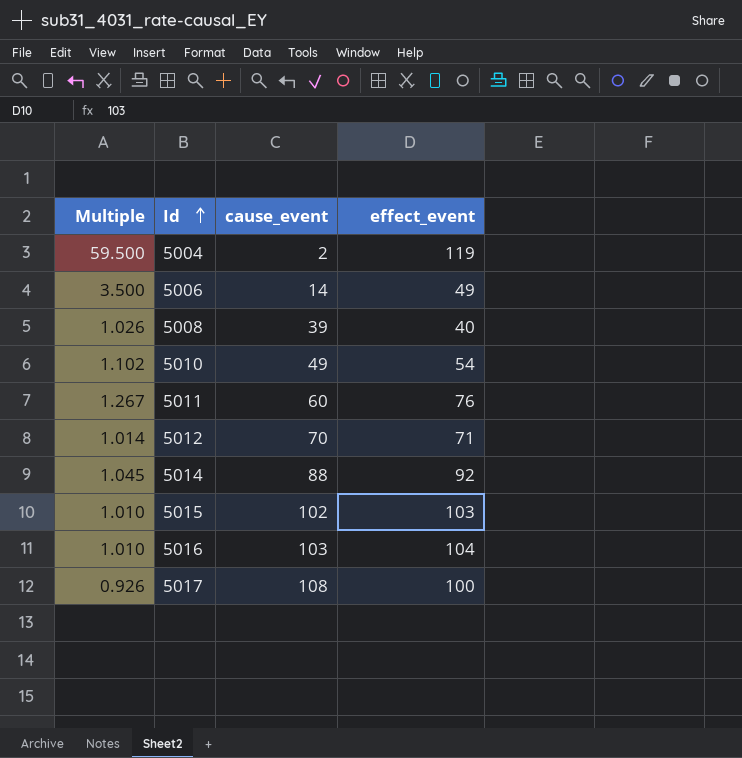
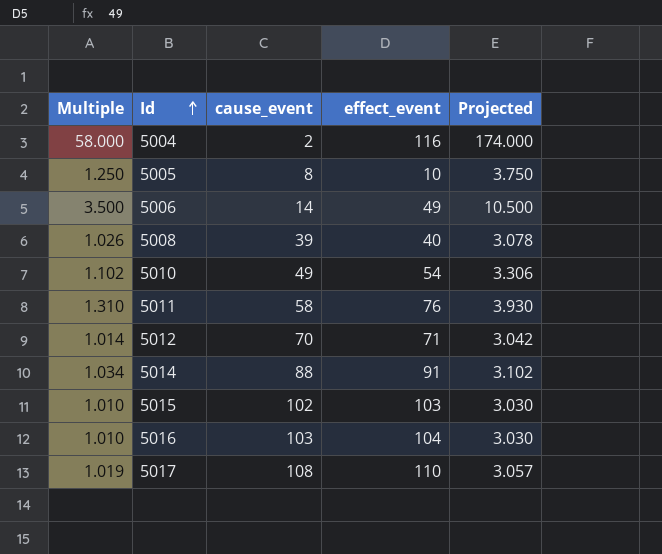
column Projected | formula: none -> [Multiple] * 3
5004 | Multiple: 59.500 -> 58.000
5004 | effect_event: 119 -> 116
row 5005: none -> 1.250 | 8 | 10 | 3.750
5011 | Multiple: 1.267 -> 1.310
5011 | cause_event: 60 -> 58
5014 | Multiple: 1.045 -> 1.034
5014 | effect_event: 92 -> 91
5017 | Multiple: 0.926 -> 1.019
5017 | effect_event: 100 -> 110

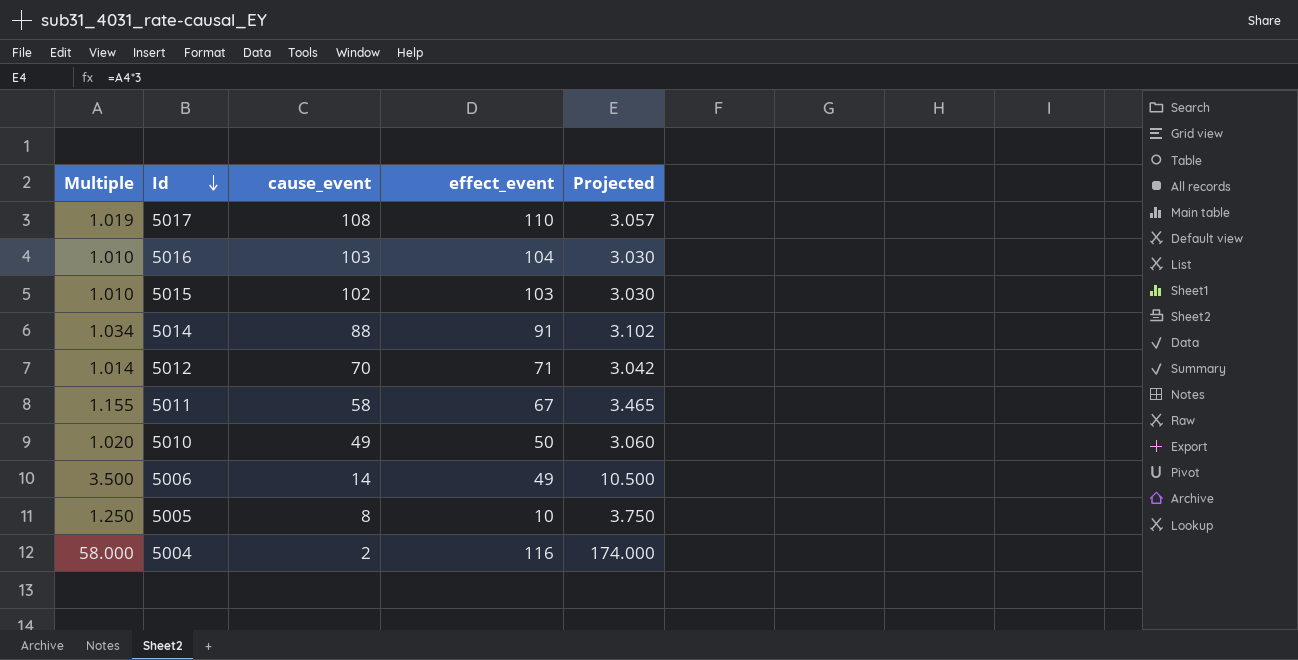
row order: Id ascending -> Id descending
row 5008: 1.026 | 39 | 40 | 3.078 -> none
5011 | Multiple: 1.310 -> 1.155
5011 | effect_event: 76 -> 67
5011 | Projected: 3.930 -> 3.465
5010 | Multiple: 1.102 -> 1.020
5010 | effect_event: 54 -> 50
5010 | Projected: 3.306 -> 3.060

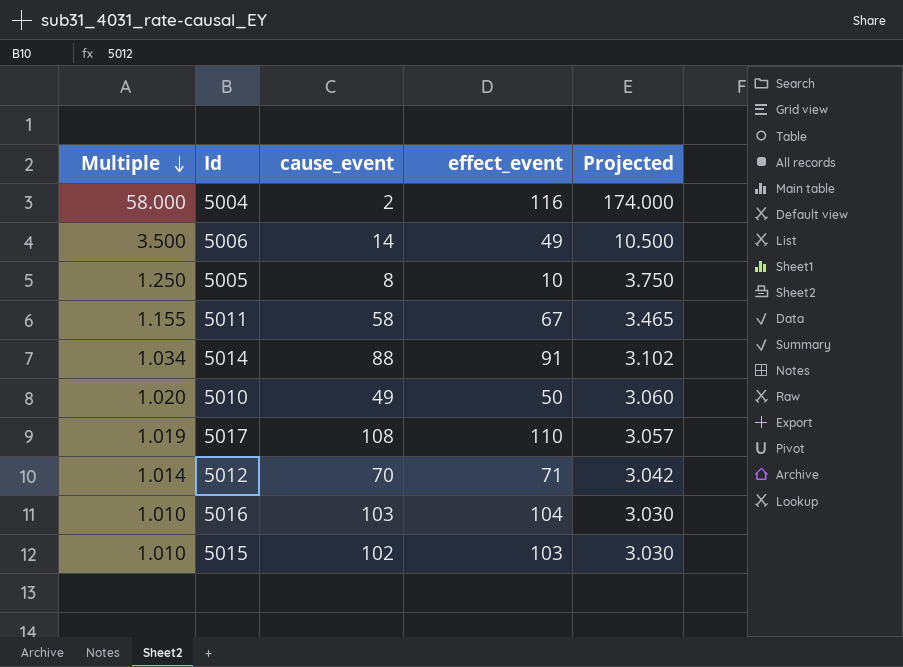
row order: Id descending -> Multiple descending

